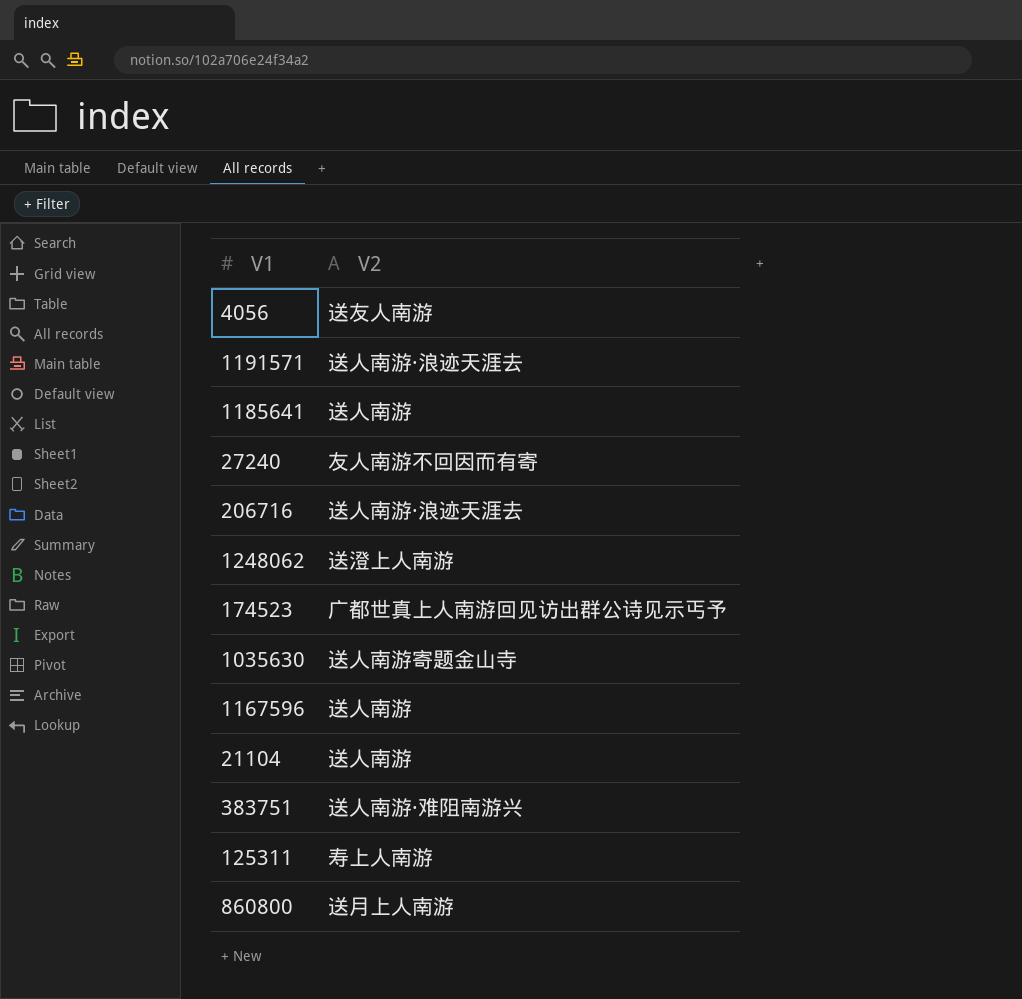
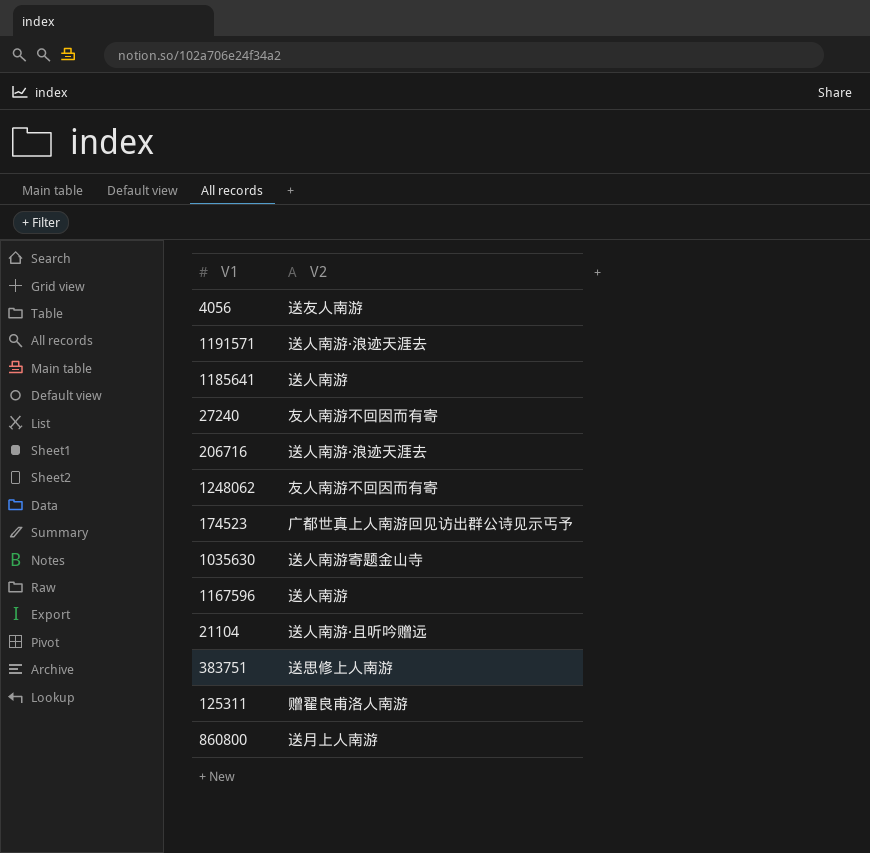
1248062 | V2: 送澄上人南游 -> 友人南游不回因而有寄
21104 | V2: 送人南游 -> 送人南游·且听吟赠远
383751 | V2: 送人南游·难阻南游兴 -> 送思修上人南游
125311 | V2: 寿上人南游 -> 赠翟良甫洛人南游

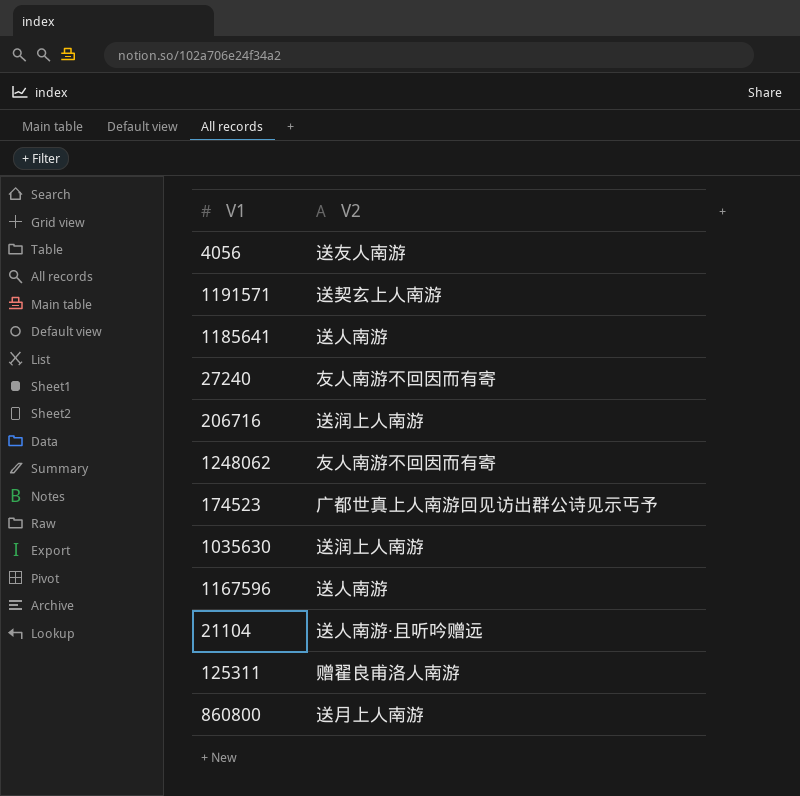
row 383751: 送思修上人南游 -> none
1191571 | V2: 送人南游·浪迹天涯去 -> 送契玄上人南游
206716 | V2: 送人南游·浪迹天涯去 -> 送润上人南游
1035630 | V2: 送人南游寄题金山寺 -> 送润上人南游

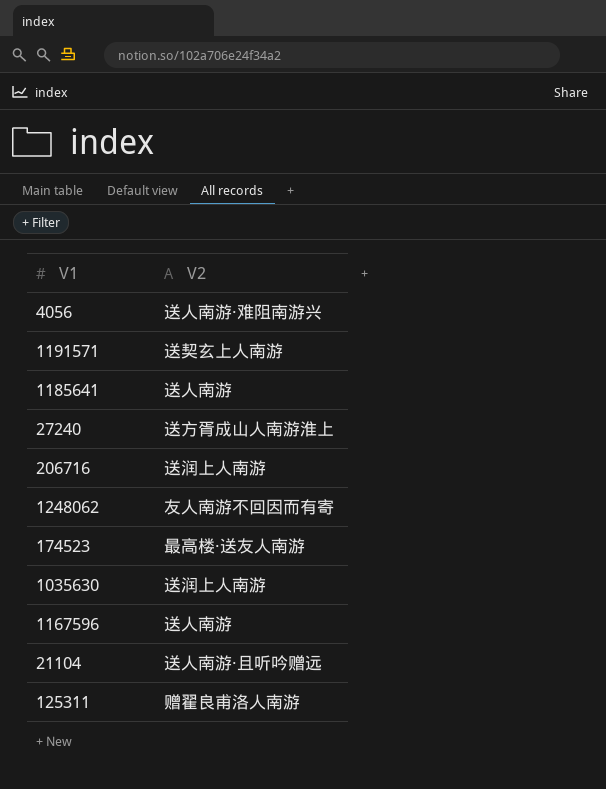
row 860800: 送月上人南游 -> none
4056 | V2: 送友人南游 -> 送人南游·难阻南游兴
27240 | V2: 友人南游不回因而有寄 -> 送方胥成山人南游淮上
174523 | V2: 广都世真上人南游回见访出群公诗见示丐予 -> 最高楼·送友人南游

